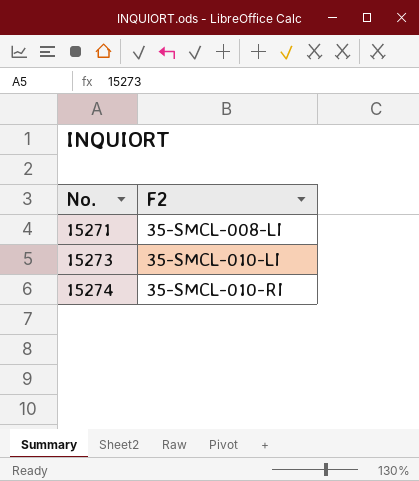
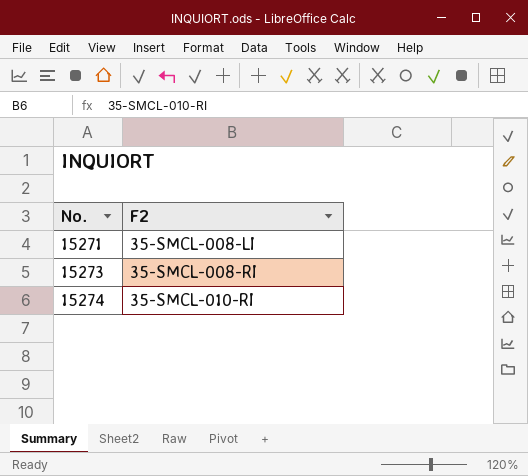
15273 | F2: 35-SMCL-010-LI -> 35-SMCL-008-RI

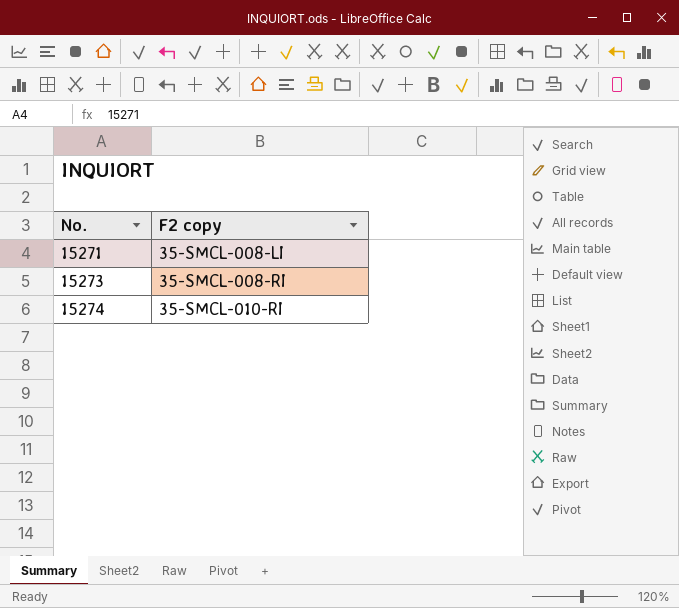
column name: F2 -> F2 copy

